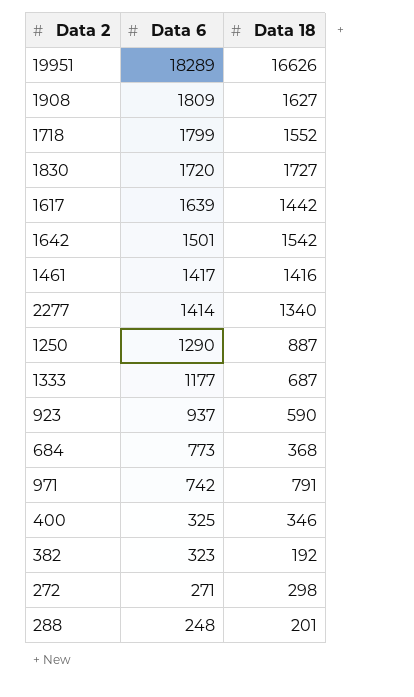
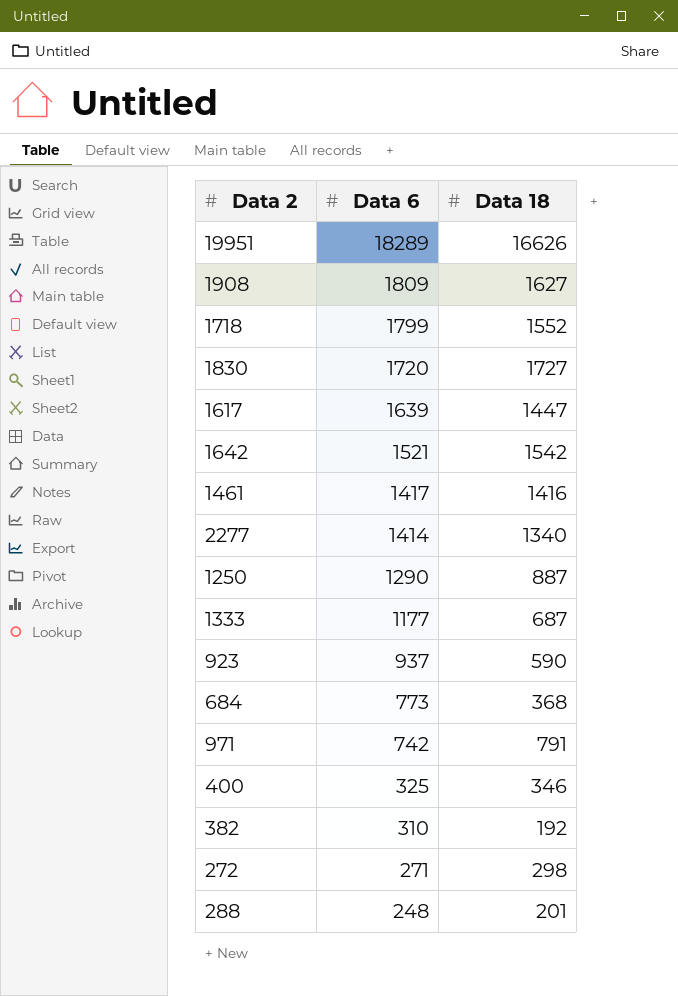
1617 | Data 18: 1442 -> 1447
1642 | Data 6: 1501 -> 1521
382 | Data 6: 323 -> 310

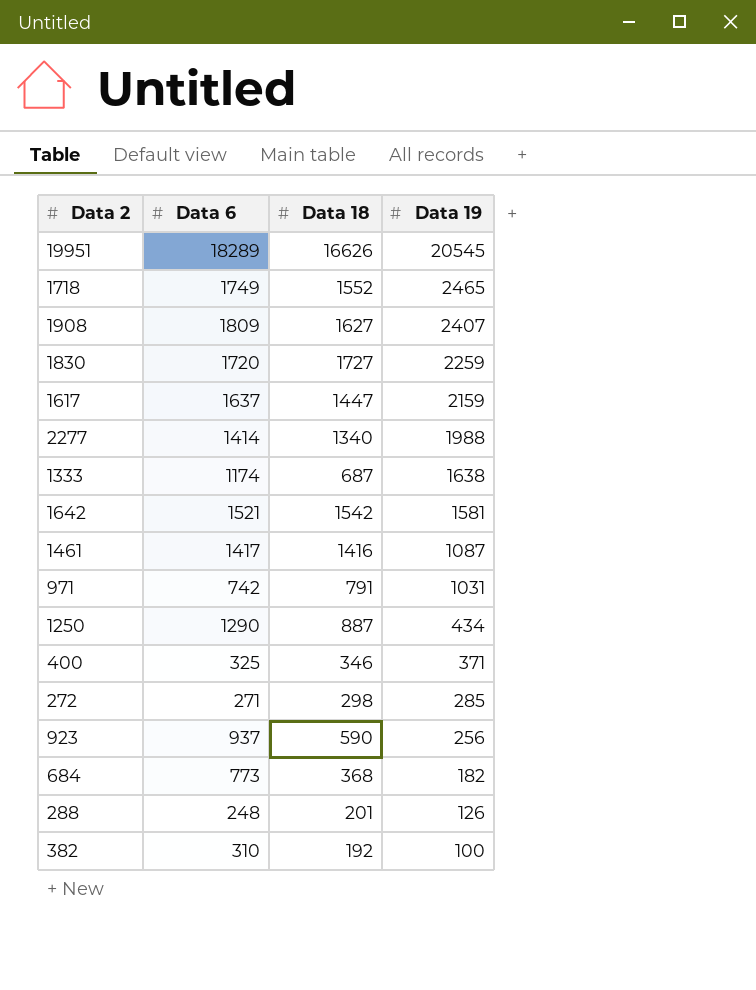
row order: Data 6 descending -> Data 19 descending
column Data 19 | position: none -> 4
1718 | Data 6: 1799 -> 1749
1617 | Data 6: 1639 -> 1637
1333 | Data 6: 1177 -> 1174

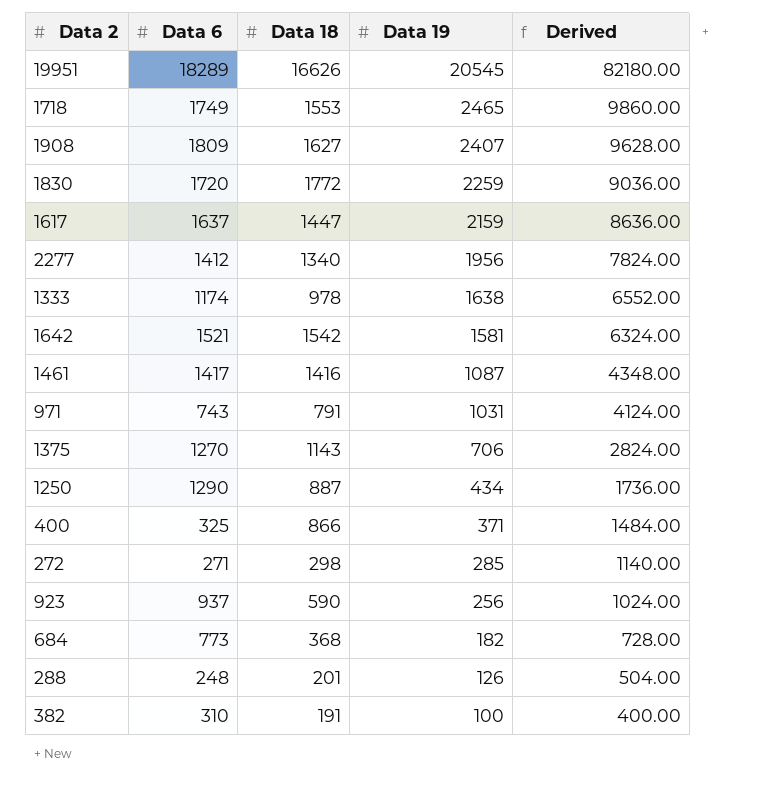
column Derived | formula: none -> [Data 19] * 4
1718 | Data 18: 1552 -> 1553
1830 | Data 18: 1727 -> 1772
2277 | Data 6: 1414 -> 1412
2277 | Data 19: 1988 -> 1956
1333 | Data 18: 687 -> 978
971 | Data 6: 742 -> 743
row 1375: none -> 1270 | 1143 | 706 | 2824.00
400 | Data 18: 346 -> 866
382 | Data 18: 192 -> 191

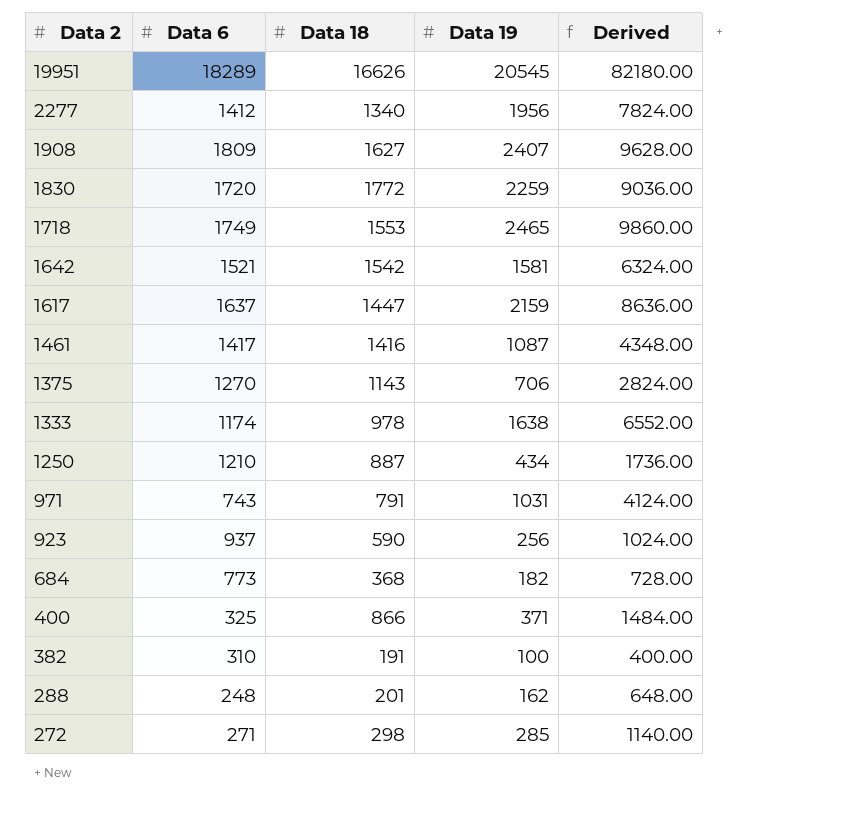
row order: Data 19 descending -> Data 2 descending
1250 | Data 6: 1290 -> 1210
288 | Data 19: 126 -> 162
288 | Derived: 504.00 -> 648.00

